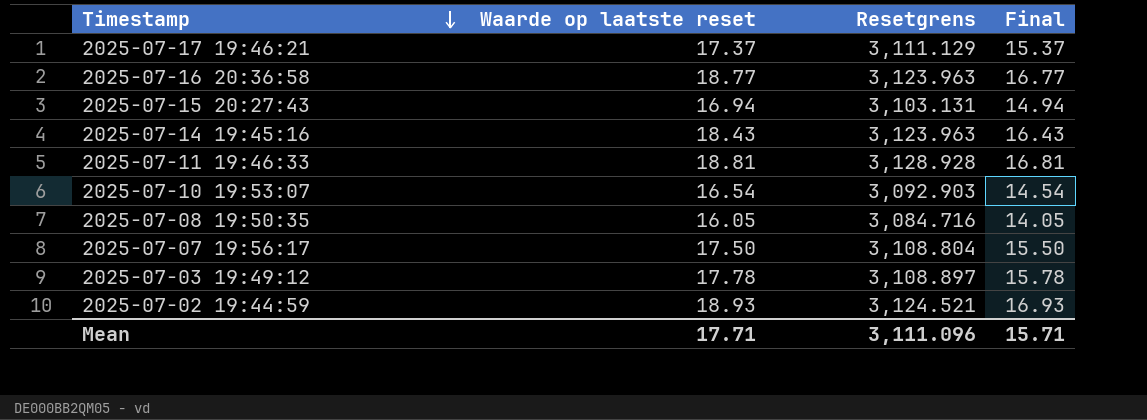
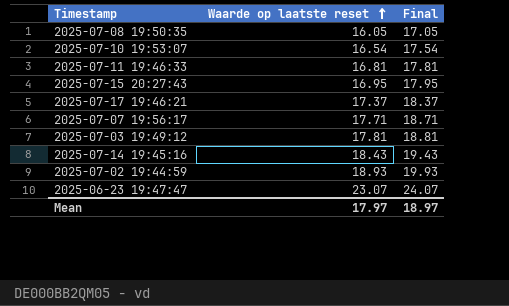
row order: Timestamp descending -> Waarde op laatste reset ascending
column Resetgrens | position: 3 -> none
column Final | formula: [Waarde op laatste reset] - 2 -> [Waarde op laatste reset] + 1
row 2025-07-16 20:36:58: 18.77 | 3,123.963 | 16.77 -> none
2025-07-11 19:46:33 | Waarde op laatste reset: 18.81 -> 16.81
2025-07-15 20:27:43 | Waarde op laatste reset: 16.94 -> 16.95
2025-07-07 19:56:17 | Waarde op laatste reset: 17.50 -> 17.71
2025-07-03 19:49:12 | Waarde op laatste reset: 17.78 -> 17.81
row 2025-06-23 19:47:47: none -> 23.07 | 24.07
Mean | Waarde op laatste reset: 17.71 -> 17.97
Mean | Final: 15.71 -> 18.97

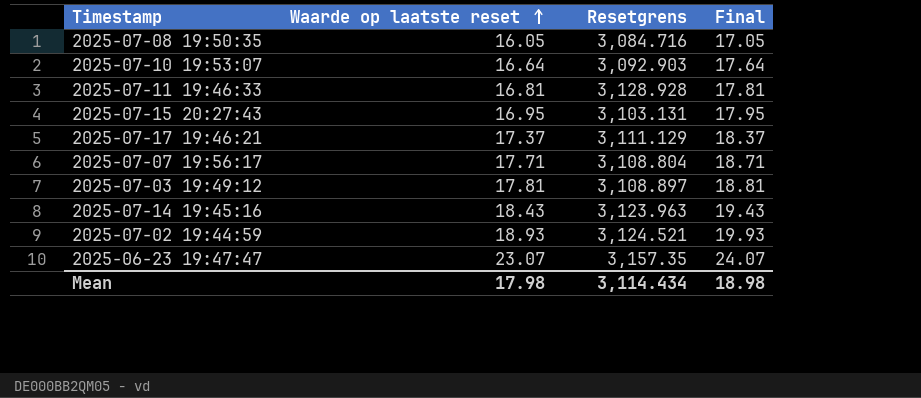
column Resetgrens | position: none -> 3
2025-07-10 19:53:07 | Waarde op laatste reset: 16.54 -> 16.64
2025-07-10 19:53:07 | Final: 17.54 -> 17.64
Mean | Waarde op laatste reset: 17.97 -> 17.98
Mean | Final: 18.97 -> 18.98

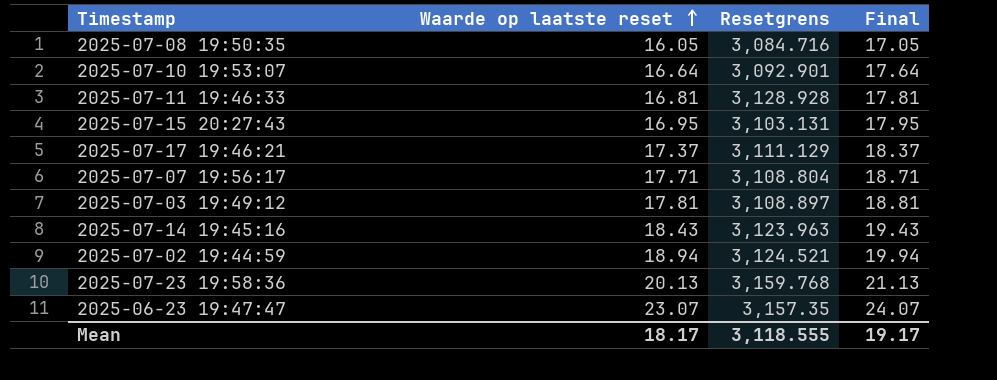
2025-07-10 19:53:07 | Resetgrens: 3,092.903 -> 3,092.901
2025-07-02 19:44:59 | Waarde op laatste reset: 18.93 -> 18.94
2025-07-02 19:44:59 | Final: 19.93 -> 19.94
row 2025-07-23 19:58:36: none -> 20.13 | 3,159.768 | 21.13
Mean | Waarde op laatste reset: 17.98 -> 18.17
Mean | Resetgrens: 3,114.434 -> 3,118.555
Mean | Final: 18.98 -> 19.17

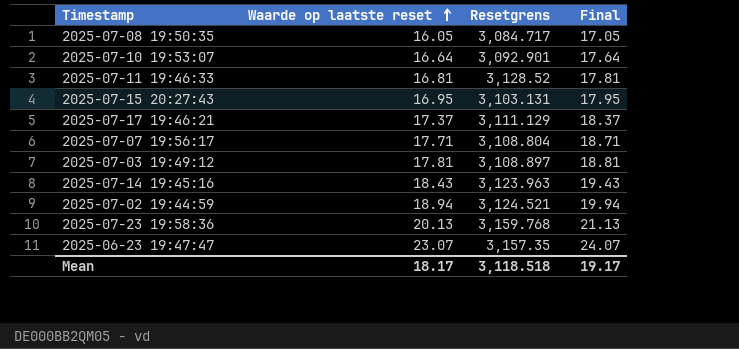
2025-07-08 19:50:35 | Resetgrens: 3,084.716 -> 3,084.717
2025-07-11 19:46:33 | Resetgrens: 3,128.928 -> 3,128.52
Mean | Resetgrens: 3,118.555 -> 3,118.518

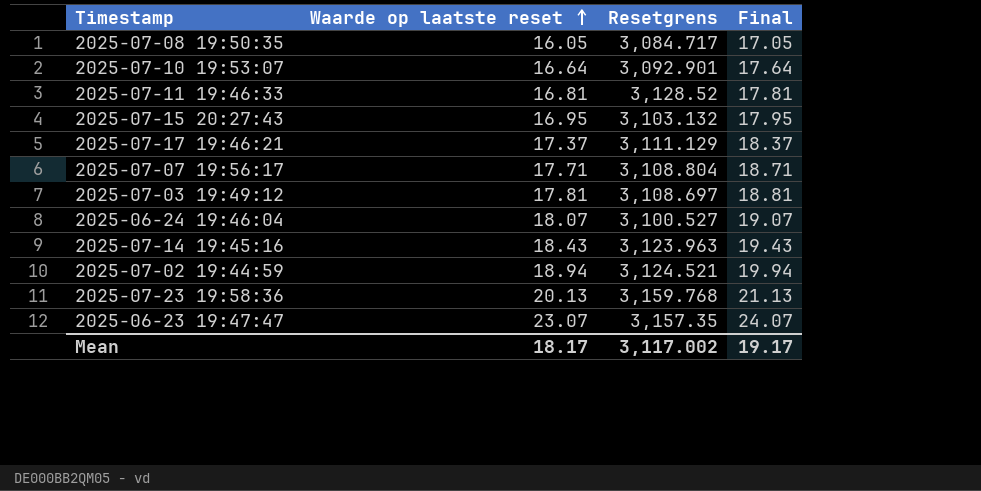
2025-07-15 20:27:43 | Resetgrens: 3,103.131 -> 3,103.132
2025-07-03 19:49:12 | Resetgrens: 3,108.897 -> 3,108.697
row 2025-06-24 19:46:04: none -> 18.07 | 3,100.527 | 19.07
Mean | Resetgrens: 3,118.518 -> 3,117.002

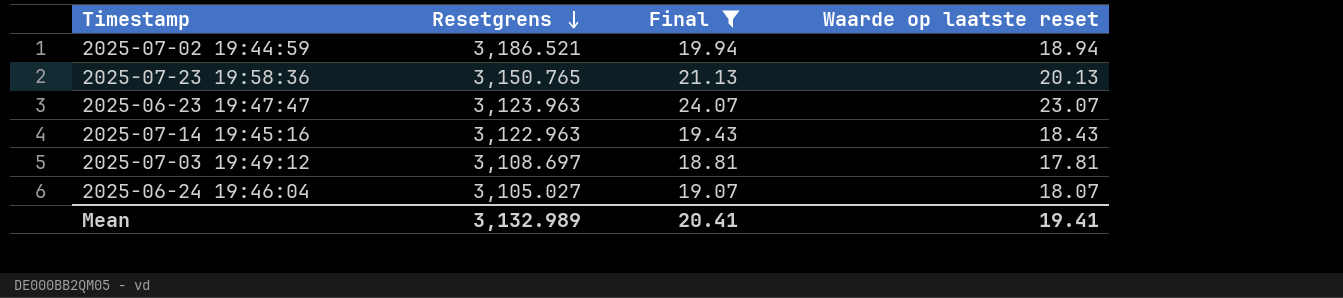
filter: none -> Final >= 18.81
row order: Waarde op laatste reset ascending -> Resetgrens descending
column Waarde op laatste reset | position: 2 -> 4
2025-07-02 19:44:59 | Resetgrens: 3,124.521 -> 3,186.521
2025-07-23 19:58:36 | Resetgrens: 3,159.768 -> 3,150.765
2025-06-23 19:47:47 | Resetgrens: 3,157.35 -> 3,123.963
2025-07-14 19:45:16 | Resetgrens: 3,123.963 -> 3,122.963
2025-06-24 19:46:04 | Resetgrens: 3,100.527 -> 3,105.027
Mean | Resetgrens: 3,117.002 -> 3,132.989
Mean | Final: 19.17 -> 20.41
Mean | Waarde op laatste reset: 18.17 -> 19.41

